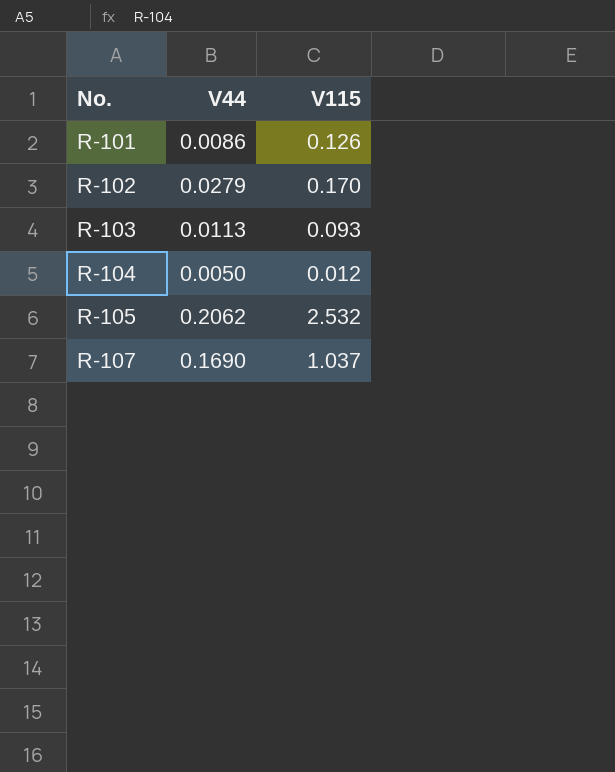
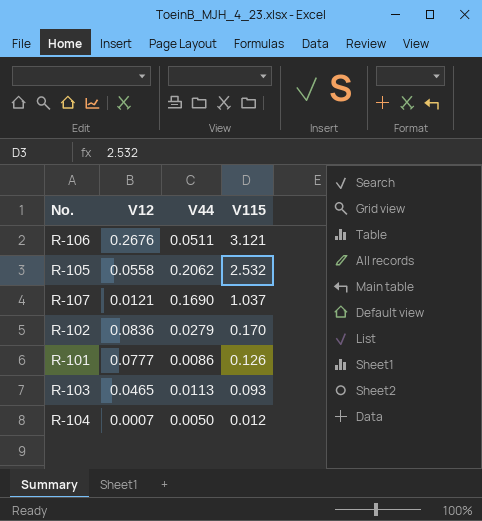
row order: No. ascending -> V115 descending
column V12 | position: none -> 2
row R-106: none -> 0.2676 | 0.0511 | 3.121

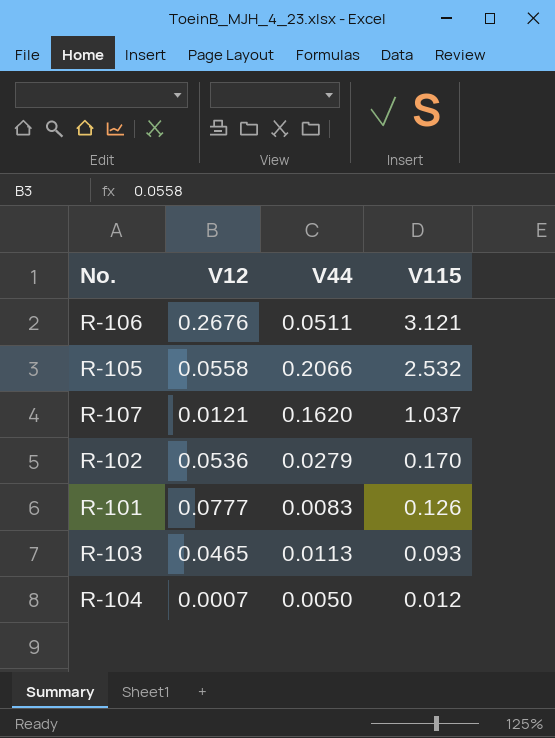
R-105 | V44: 0.2062 -> 0.2066
R-107 | V44: 0.1690 -> 0.1620
R-102 | V12: 0.0836 -> 0.0536
R-101 | V44: 0.0086 -> 0.0083

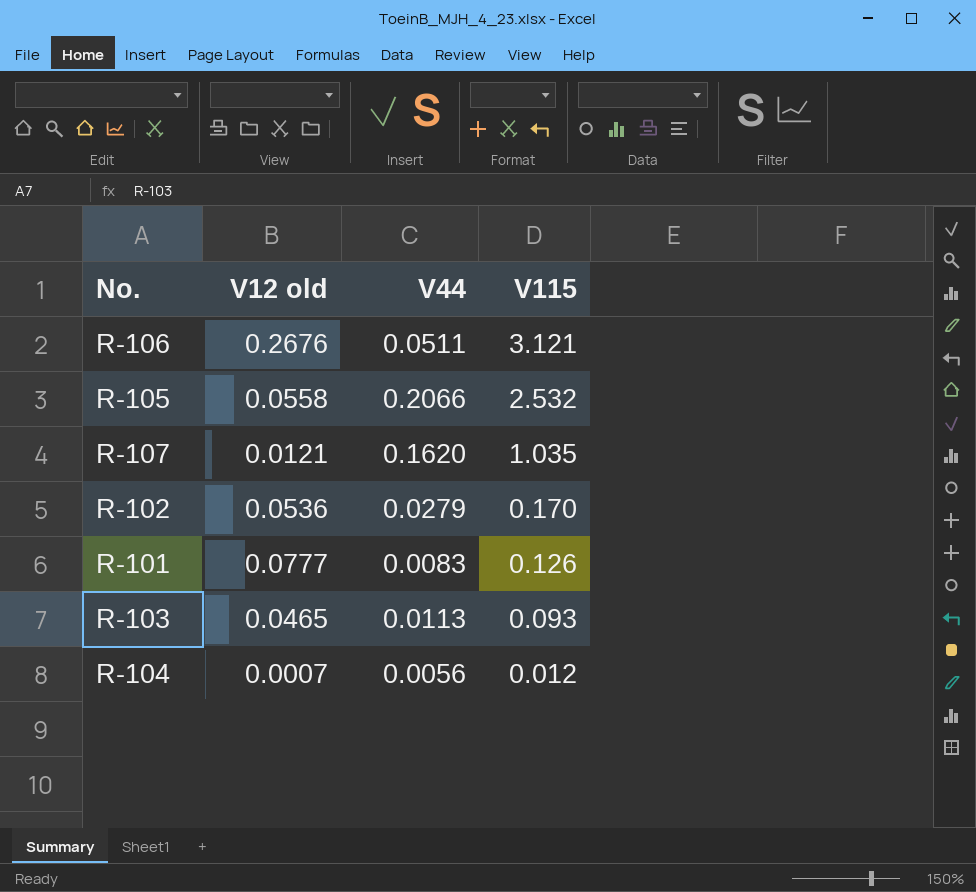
column name: V12 -> V12 old
R-107 | V115: 1.037 -> 1.035
R-104 | V44: 0.0050 -> 0.0056

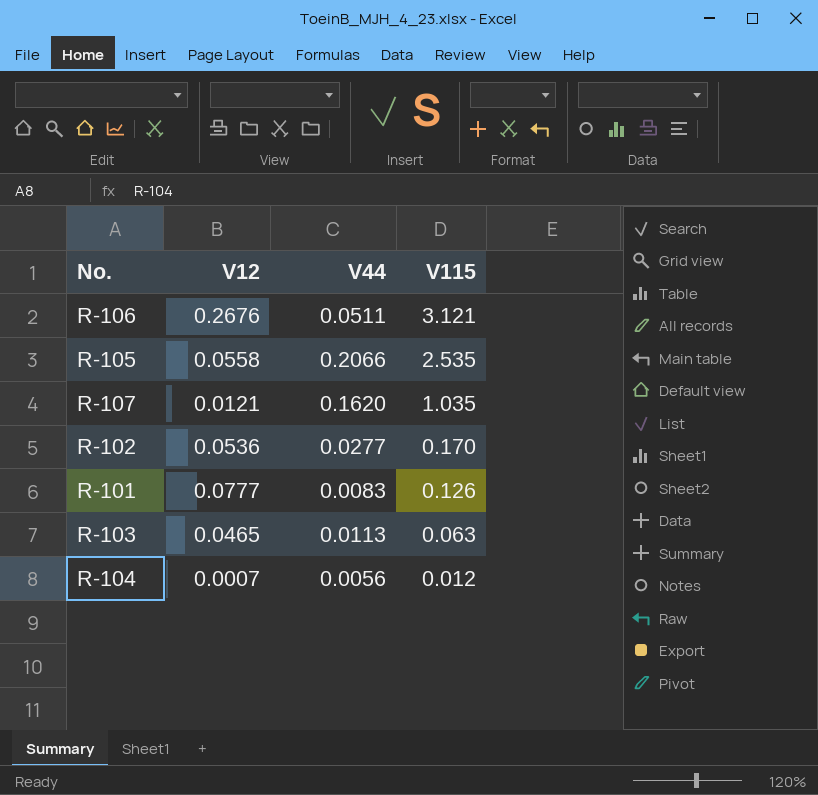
column name: V12 old -> V12
R-105 | V115: 2.532 -> 2.535
R-102 | V44: 0.0279 -> 0.0277
R-103 | V115: 0.093 -> 0.063

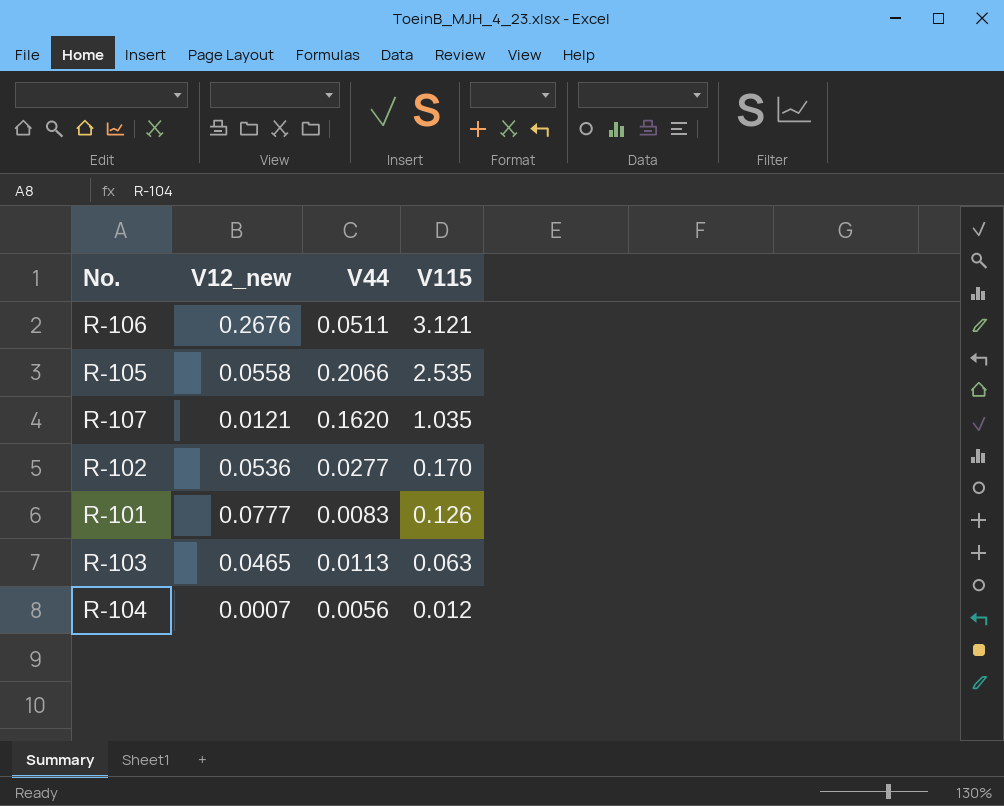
column name: V12 -> V12_new

